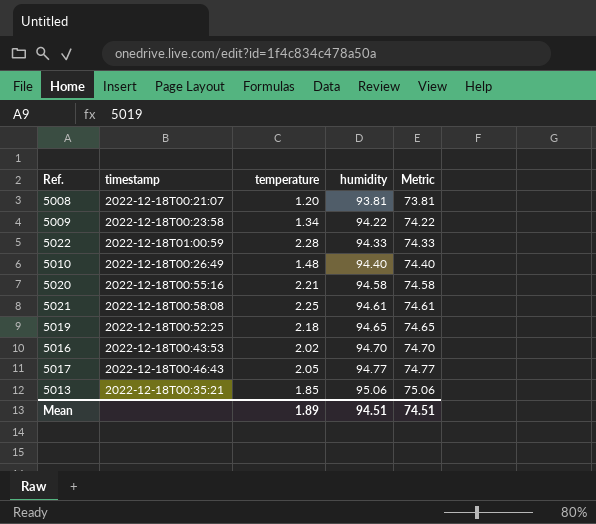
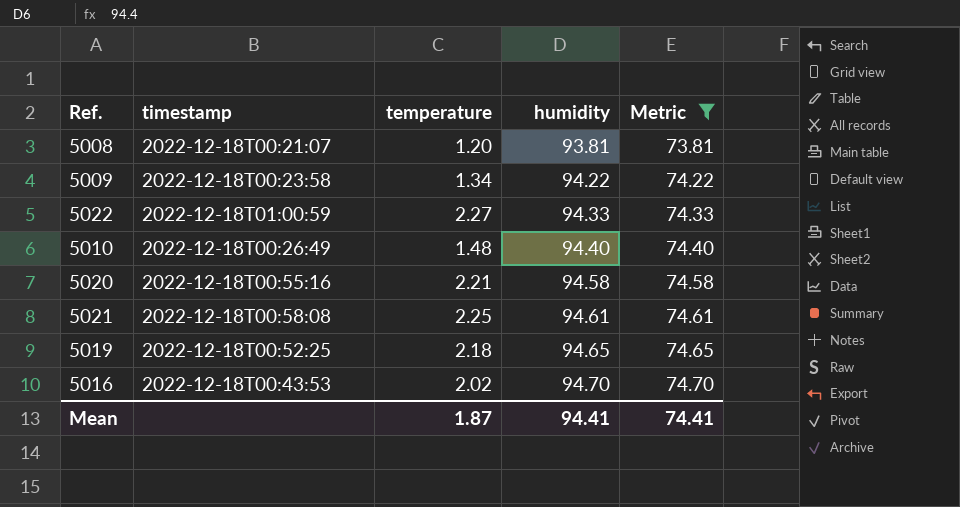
filter: none -> Metric <= 74.70
5022 | temperature: 2.28 -> 2.27
Mean | temperature: 1.89 -> 1.87
Mean | humidity: 94.51 -> 94.41
Mean | Metric: 74.51 -> 74.41

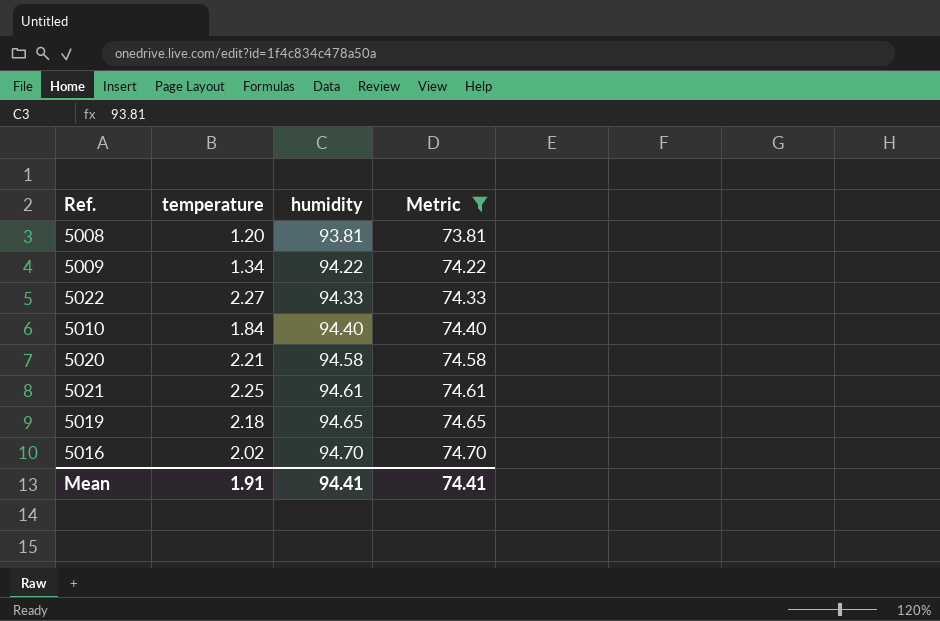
column timestamp | position: 2 -> none
5010 | temperature: 1.48 -> 1.84
Mean | temperature: 1.87 -> 1.91

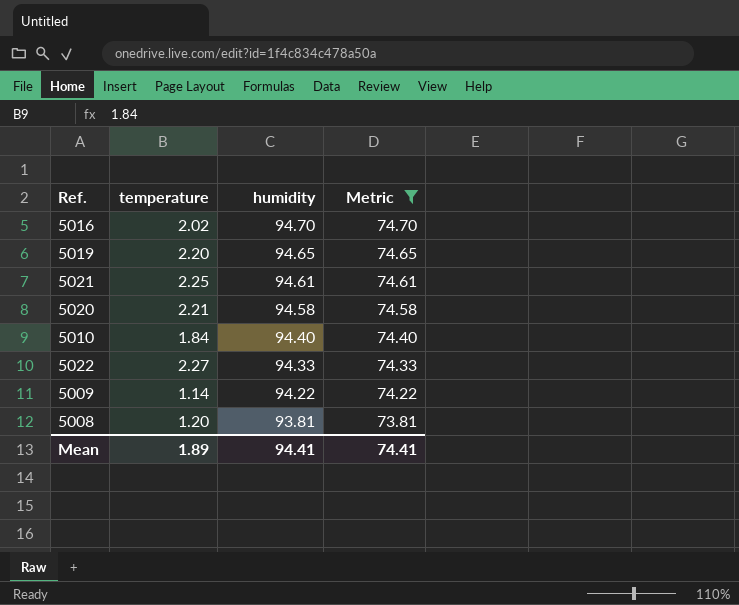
row order: humidity ascending -> humidity descending
5019 | temperature: 2.18 -> 2.20
5009 | temperature: 1.34 -> 1.14
Mean | temperature: 1.91 -> 1.89

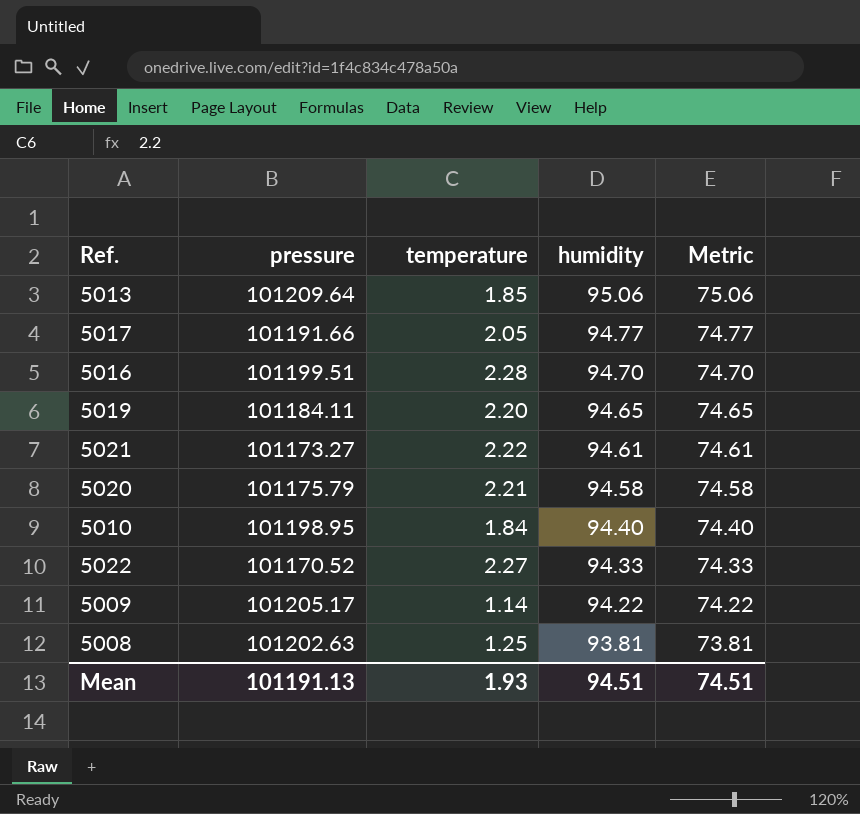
filter: Metric <= 74.70 -> none
column pressure | position: none -> 2
5016 | temperature: 2.02 -> 2.28
5021 | temperature: 2.25 -> 2.22
5008 | temperature: 1.20 -> 1.25
Mean | temperature: 1.89 -> 1.93
Mean | humidity: 94.41 -> 94.51
Mean | Metric: 74.41 -> 74.51

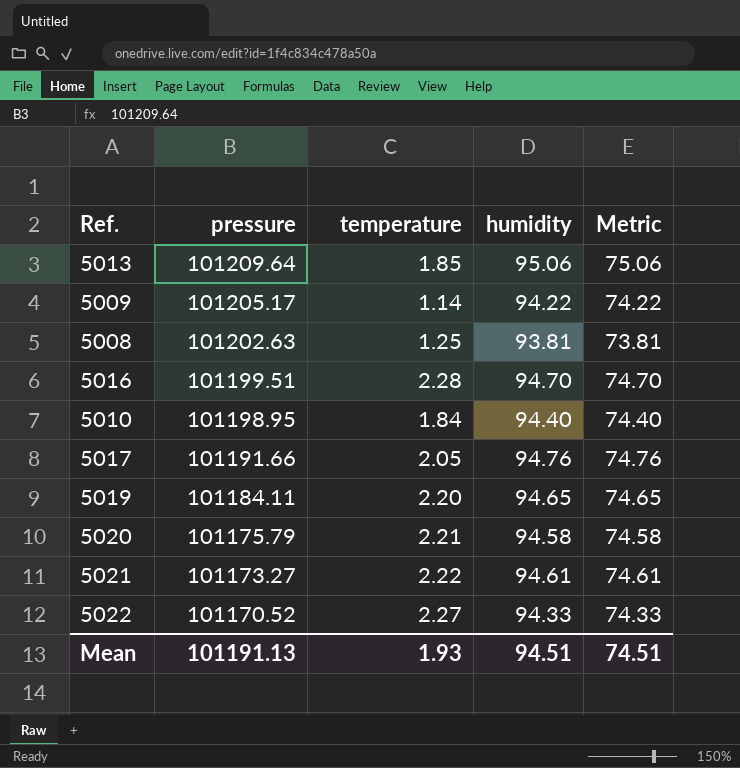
row order: humidity descending -> pressure descending
5017 | humidity: 94.77 -> 94.76
5017 | Metric: 74.77 -> 74.76

